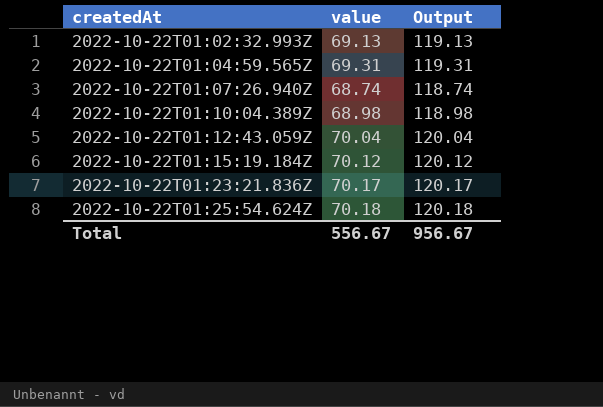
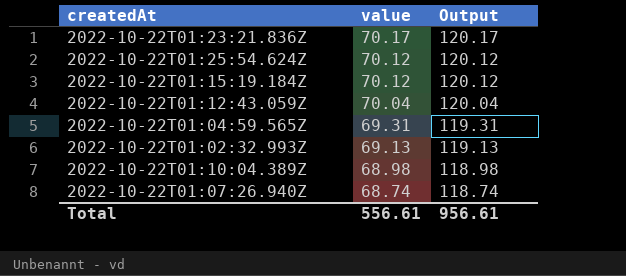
row order: createdAt ascending -> value descending
2022-10-22T01:25:54.624Z | value: 70.18 -> 70.12
2022-10-22T01:25:54.624Z | Output: 120.18 -> 120.12
Total | value: 556.67 -> 556.61
Total | Output: 956.67 -> 956.61

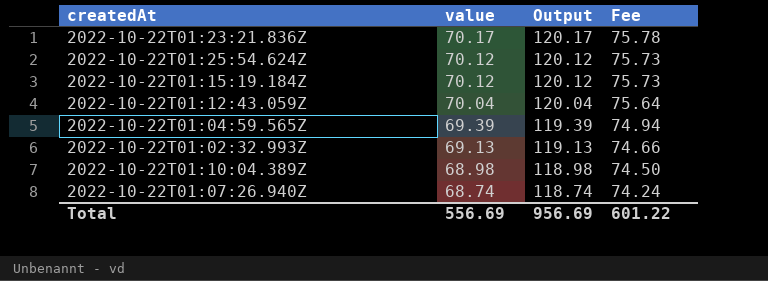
column Fee | formula: none -> [value] * 1.08
2022-10-22T01:04:59.565Z | value: 69.31 -> 69.39
2022-10-22T01:04:59.565Z | Output: 119.31 -> 119.39
Total | value: 556.61 -> 556.69
Total | Output: 956.61 -> 956.69

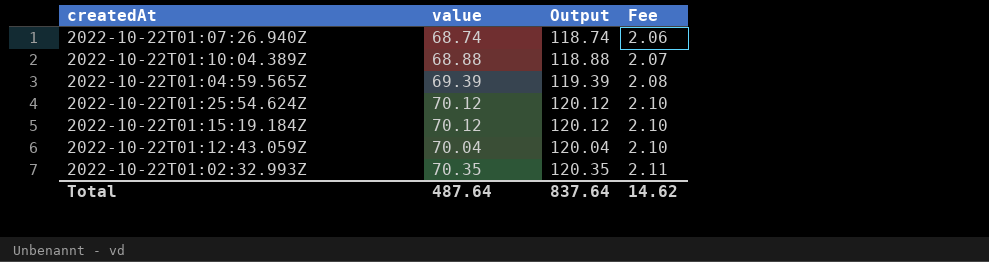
row order: value descending -> Fee ascending
column Fee | formula: [value] * 1.08 -> [value] * 0.03
row 2022-10-22T01:23:21.836Z: 70.17 | 120.17 | 75.78 -> none
2022-10-22T01:10:04.389Z | value: 68.98 -> 68.88
2022-10-22T01:10:04.389Z | Output: 118.98 -> 118.88
2022-10-22T01:02:32.993Z | value: 69.13 -> 70.35
2022-10-22T01:02:32.993Z | Output: 119.13 -> 120.35
Total | value: 556.69 -> 487.64
Total | Output: 956.69 -> 837.64
Total | Fee: 601.22 -> 14.62

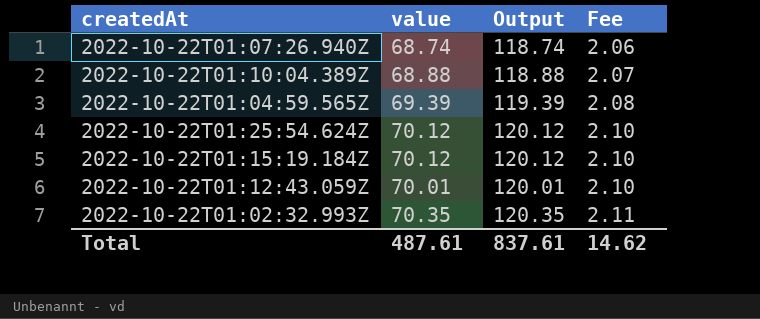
2022-10-22T01:12:43.059Z | value: 70.04 -> 70.01
2022-10-22T01:12:43.059Z | Output: 120.04 -> 120.01
Total | value: 487.64 -> 487.61
Total | Output: 837.64 -> 837.61

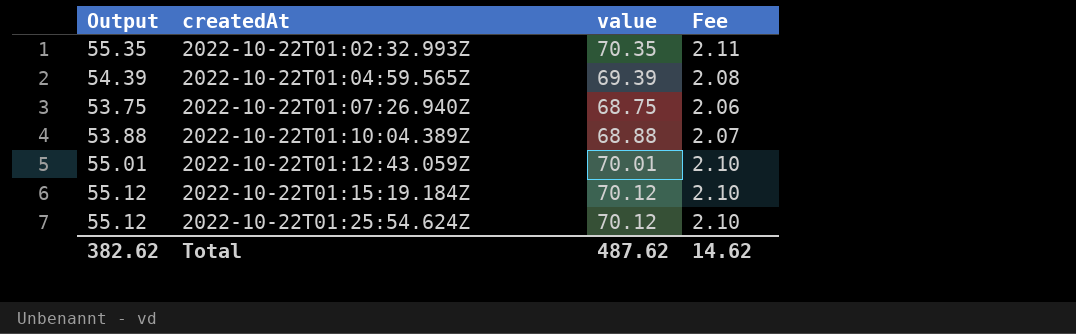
row order: Fee ascending -> createdAt ascending
column Output | formula: [value] + 50 -> [value] - 15
column Output | position: 3 -> 1
2022-10-22T01:07:26.940Z | value: 68.74 -> 68.75
Total | Output: 837.61 -> 382.62
Total | value: 487.61 -> 487.62

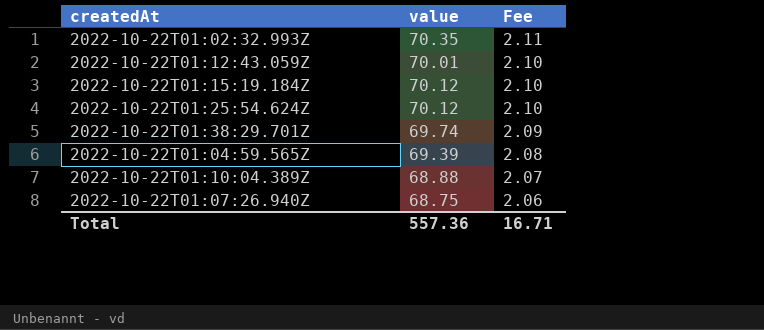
row order: createdAt ascending -> Fee descending
column Output | formula: [value] - 15 -> none
row 2022-10-22T01:38:29.701Z: none -> 69.74 | 2.09
Total | value: 487.62 -> 557.36
Total | Fee: 14.62 -> 16.71

